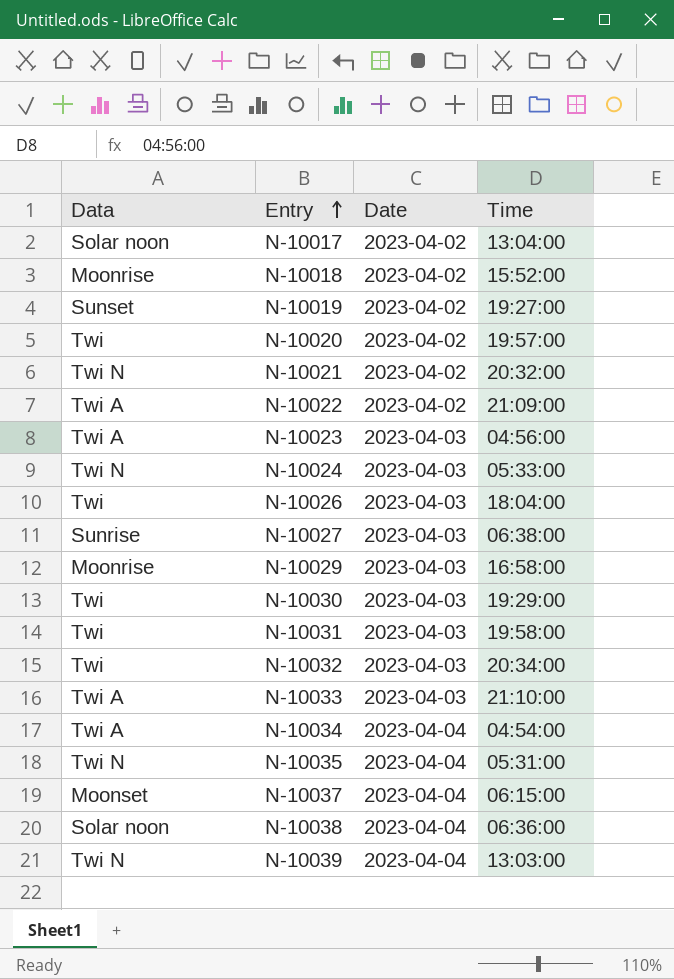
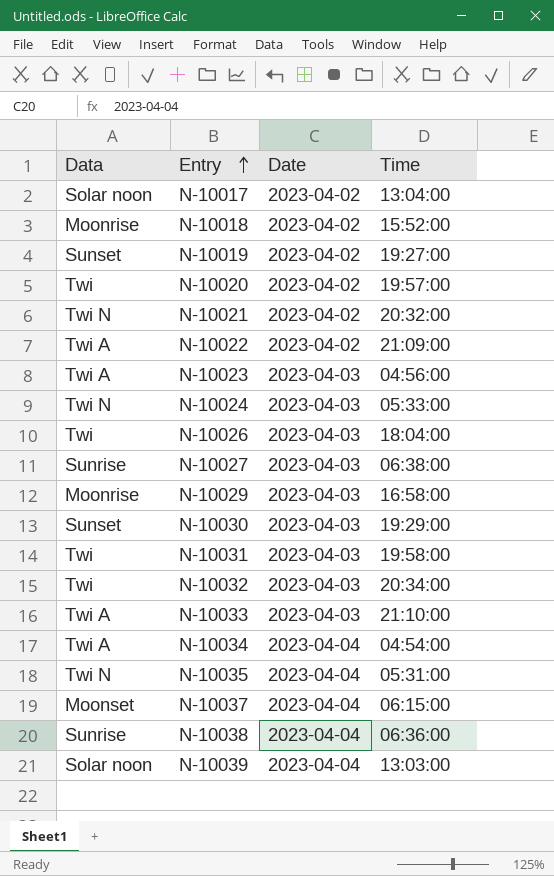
N-10030 | Data: Twi -> Sunset
N-10038 | Data: Solar noon -> Sunrise
N-10039 | Data: Twi N -> Solar noon

